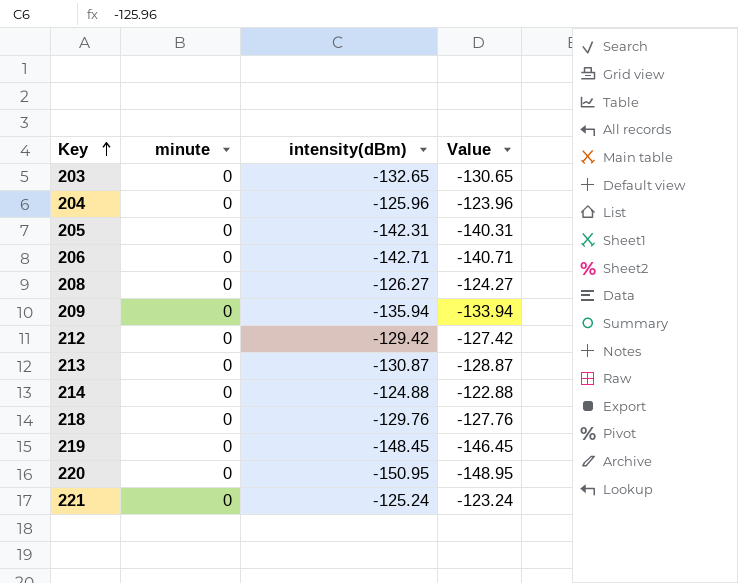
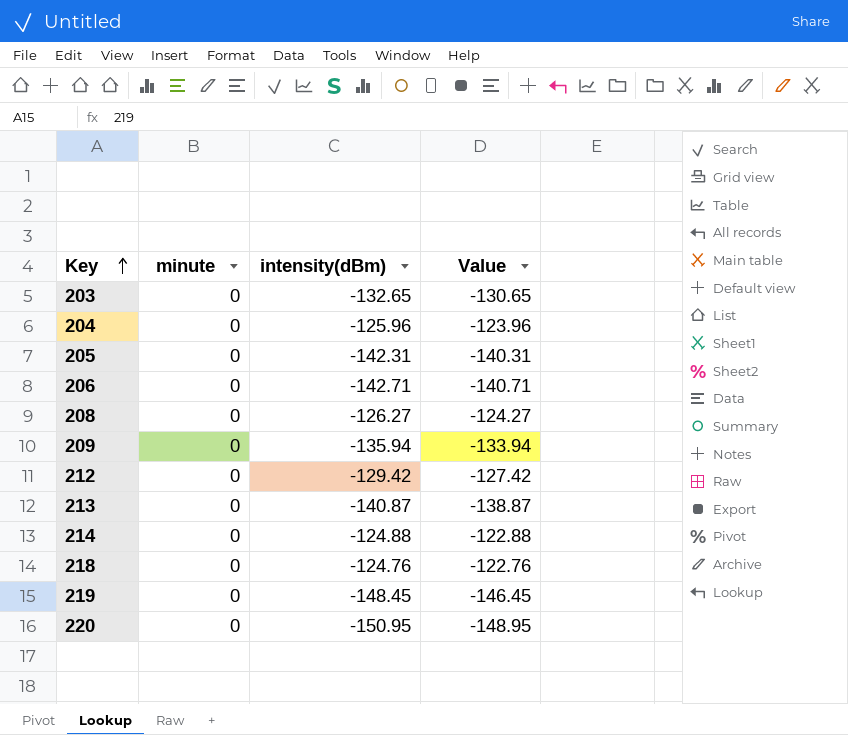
row 221: 0 | -125.24 | -123.24 -> none
213 | intensity(dBm): -130.87 -> -140.87
213 | Value: -128.87 -> -138.87
218 | intensity(dBm): -129.76 -> -124.76
218 | Value: -127.76 -> -122.76

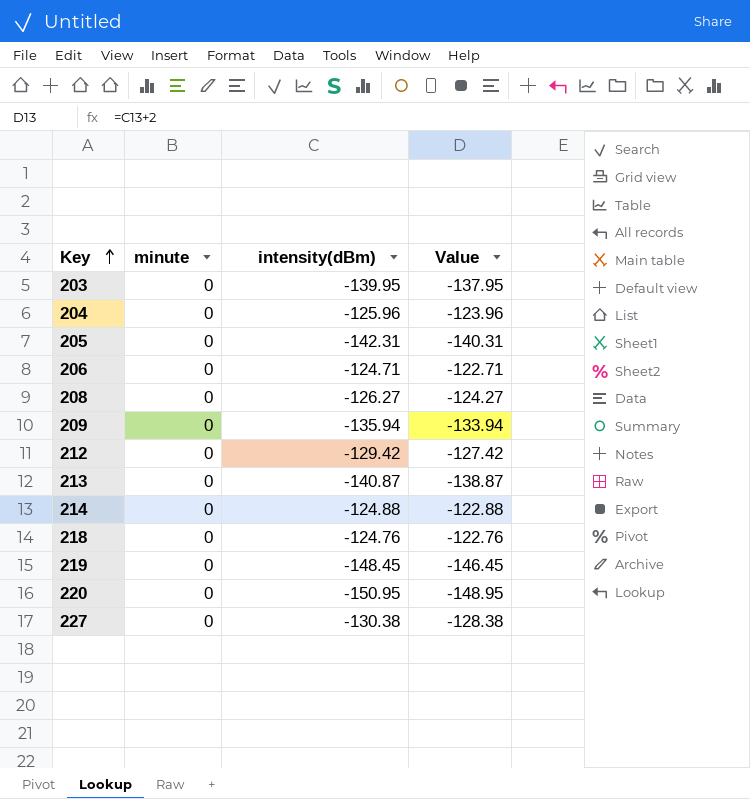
203 | intensity(dBm): -132.65 -> -139.95
203 | Value: -130.65 -> -137.95
206 | intensity(dBm): -142.71 -> -124.71
206 | Value: -140.71 -> -122.71
row 227: none -> 0 | -130.38 | -128.38

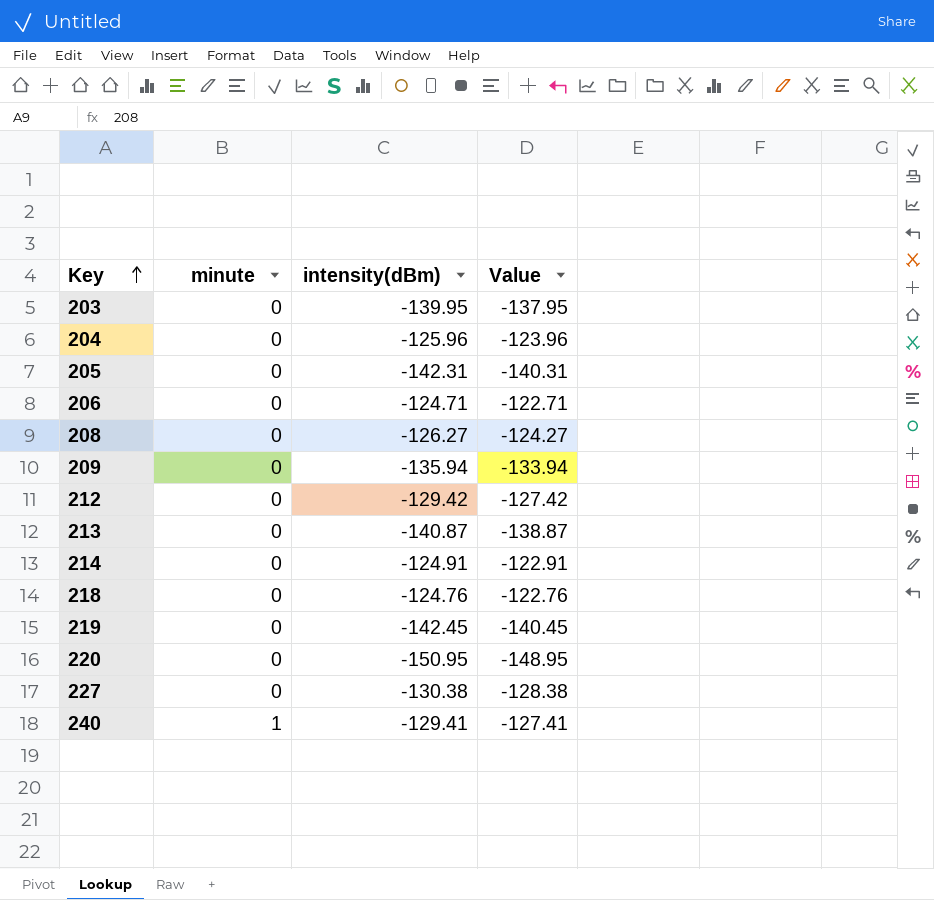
214 | intensity(dBm): -124.88 -> -124.91
214 | Value: -122.88 -> -122.91
219 | intensity(dBm): -148.45 -> -142.45
219 | Value: -146.45 -> -140.45
row 240: none -> 1 | -129.41 | -127.41

